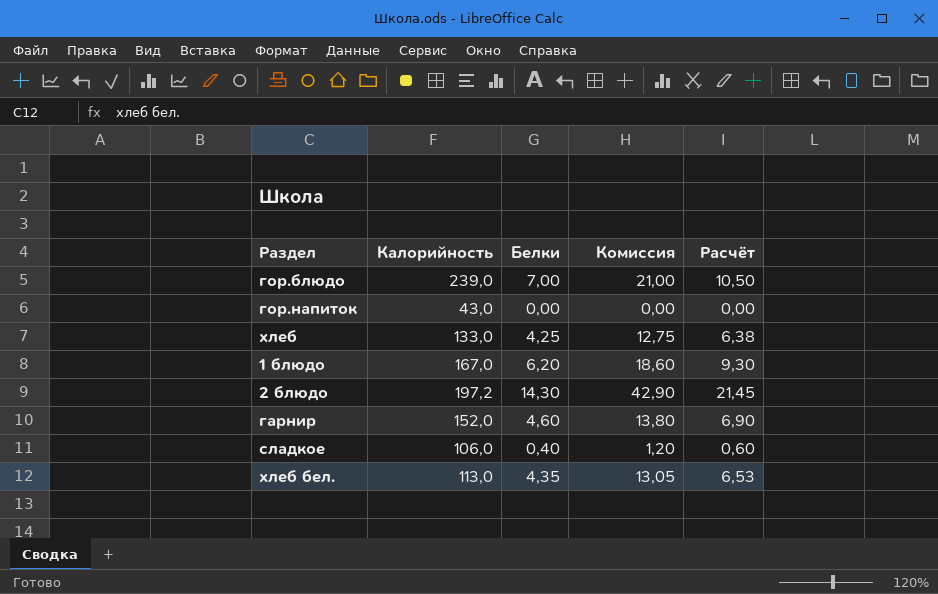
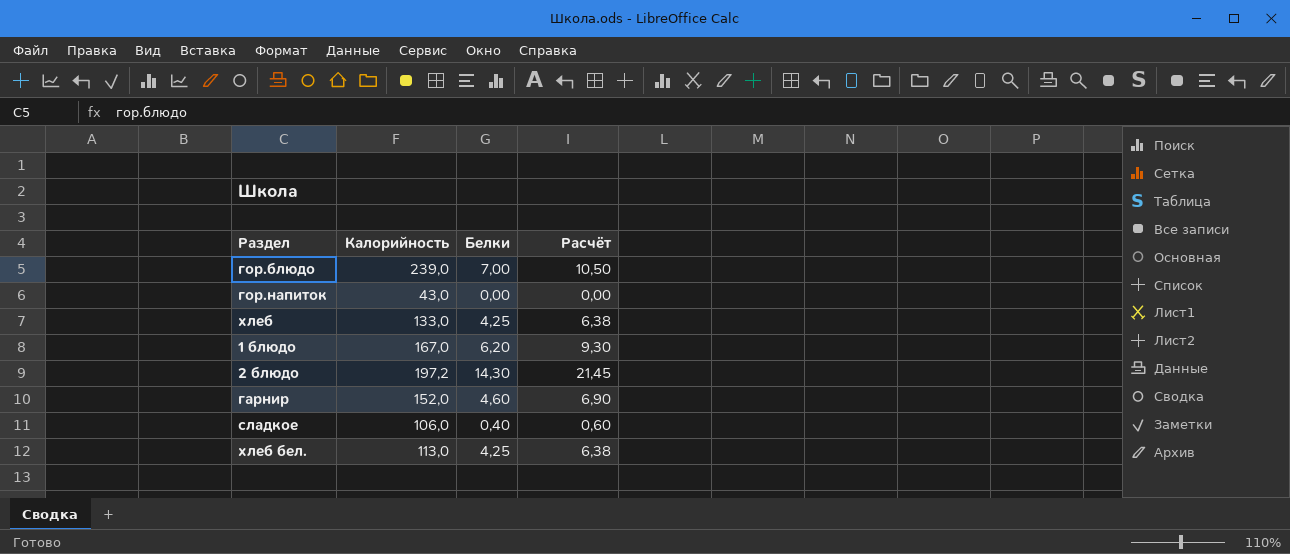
column Комиссия | formula: [Белки] * 3 -> none
хлеб бел. | Белки: 4,35 -> 4,25
хлеб бел. | Расчёт: 6,53 -> 6,38

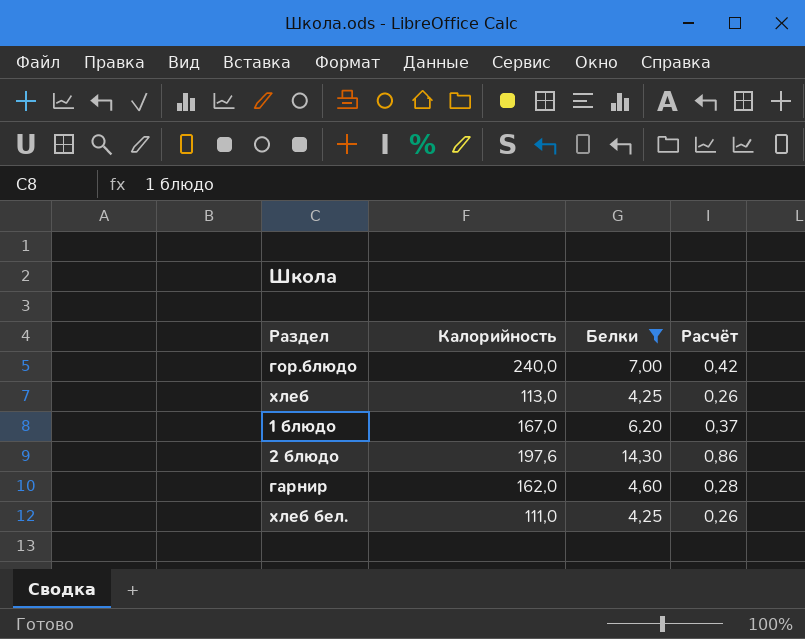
filter: none -> Белки >= 4,25
column Расчёт | formula: [Белки] * 1,5 -> [Белки] * 0,06
гор.блюдо | Калорийность: 239,0 -> 240,0
хлеб | Калорийность: 133,0 -> 113,0
2 блюдо | Калорийность: 197,2 -> 197,6
гарнир | Калорийность: 152,0 -> 162,0
хлеб бел. | Калорийность: 113,0 -> 111,0

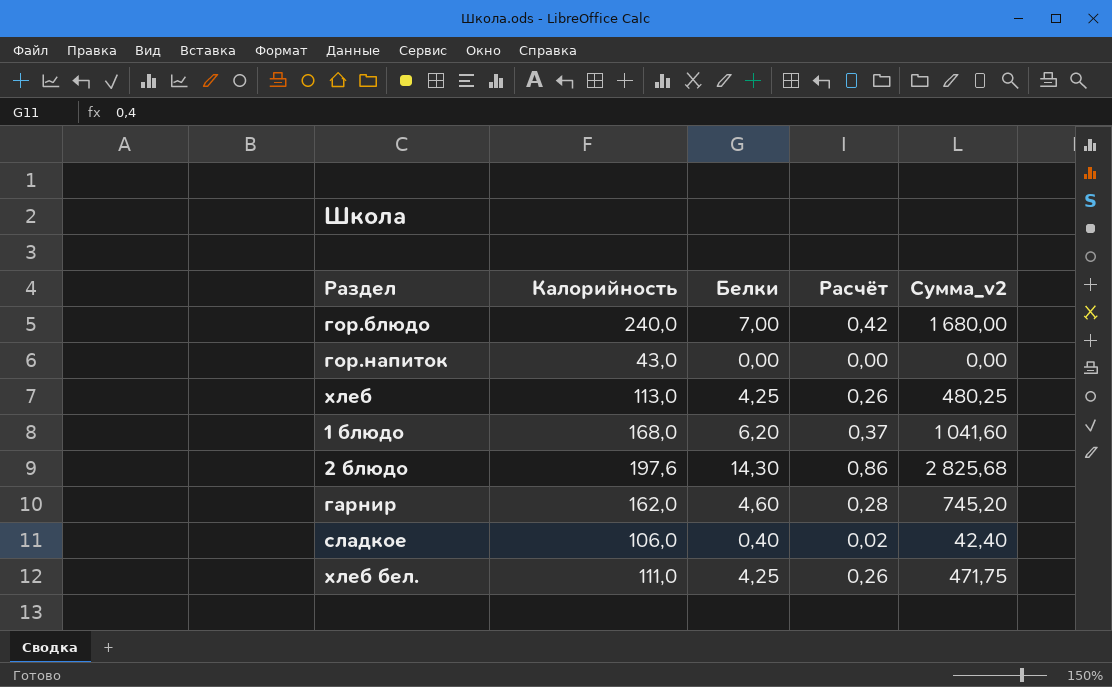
filter: Белки >= 4,25 -> none
column Сумма_v2 | formula: none -> [Калорийность] * [Белки]
1 блюдо | Калорийность: 167,0 -> 168,0

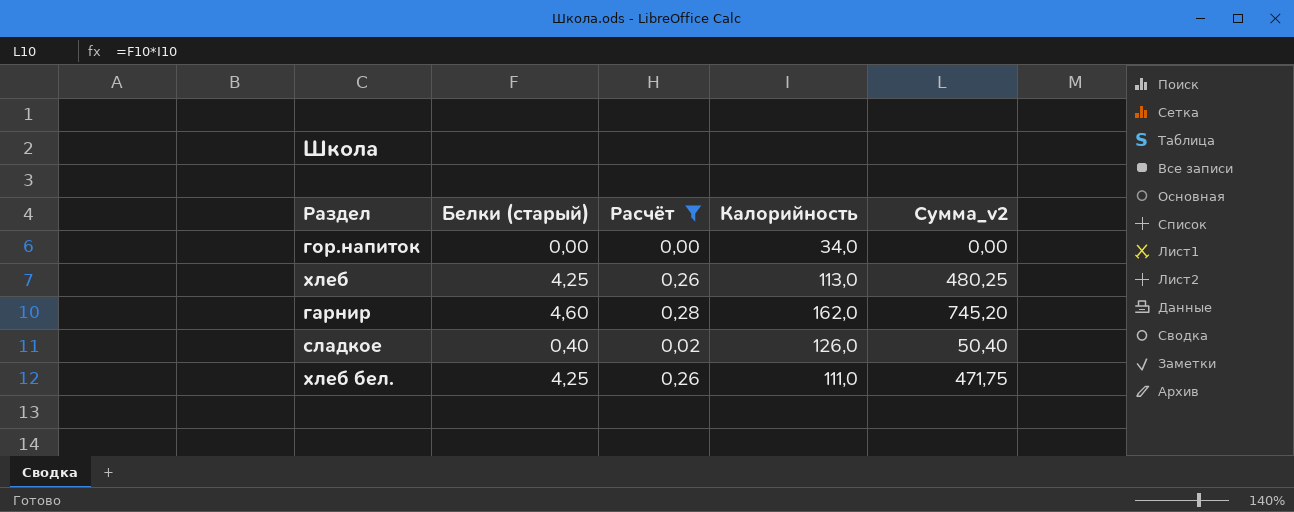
filter: none -> Расчёт <= 0,28
column name: Белки -> Белки (старый)
column Калорийность | position: 2 -> 4
гор.напиток | Калорийность: 43,0 -> 34,0
сладкое | Калорийность: 106,0 -> 126,0
сладкое | Сумма_v2: 42,40 -> 50,40

